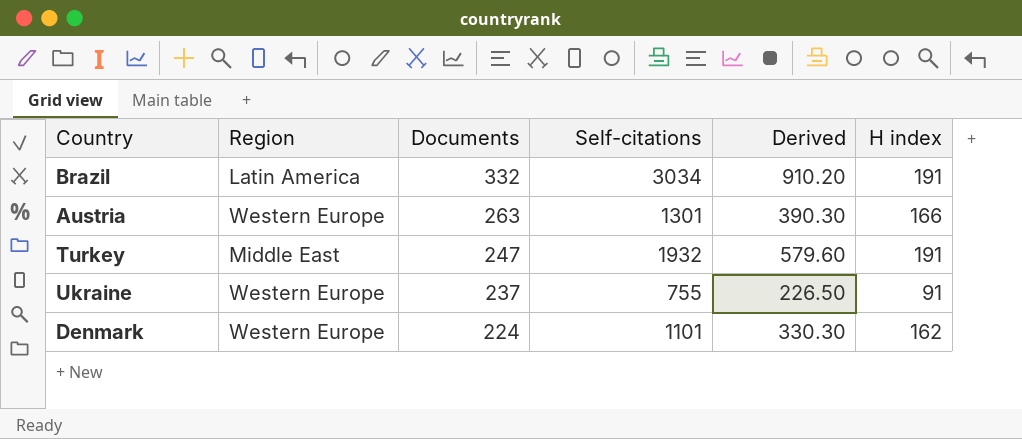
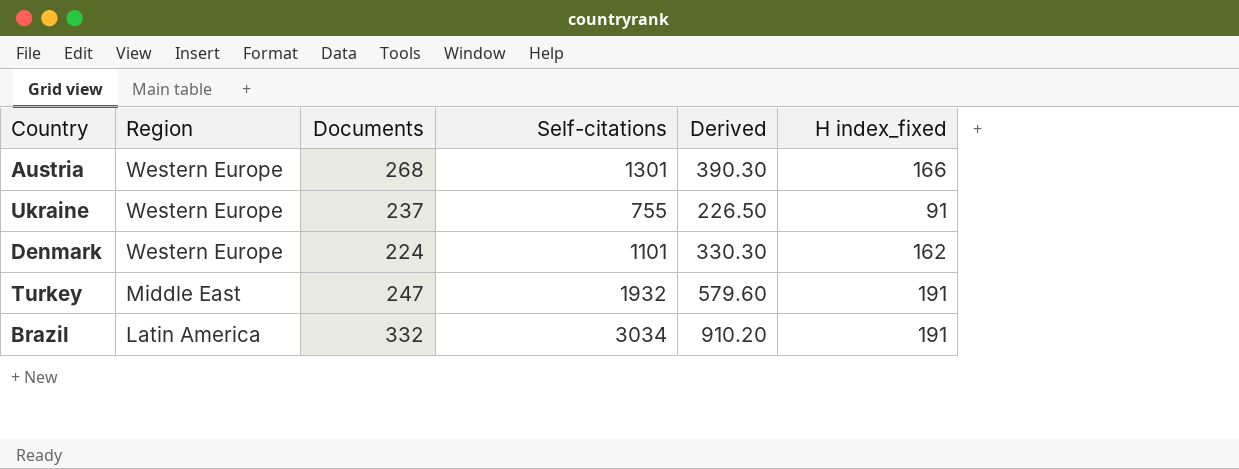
row order: Documents descending -> Region descending
column name: H index -> H index_fixed
Austria | Documents: 263 -> 268

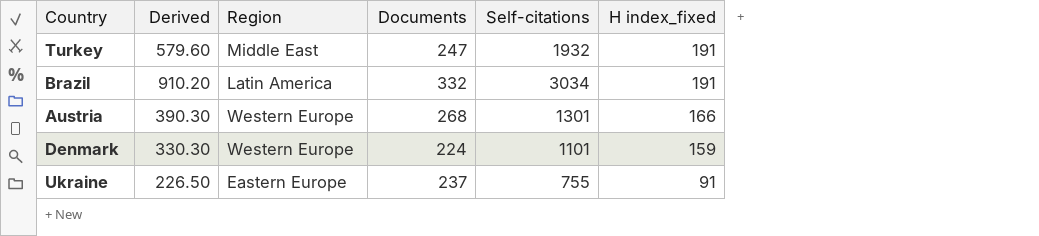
row order: Region descending -> H index_fixed descending
column Derived | position: 5 -> 2
Denmark | H index_fixed: 162 -> 159
Ukraine | Region: Western Europe -> Eastern Europe

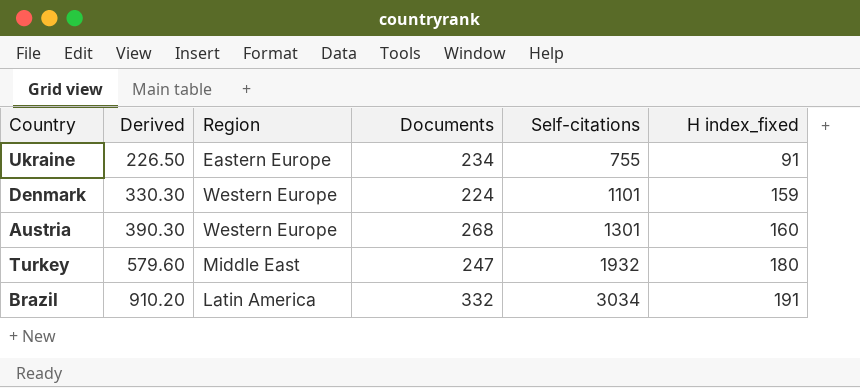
row order: H index_fixed descending -> Derived ascending
Ukraine | Documents: 237 -> 234
Austria | H index_fixed: 166 -> 160
Turkey | H index_fixed: 191 -> 180

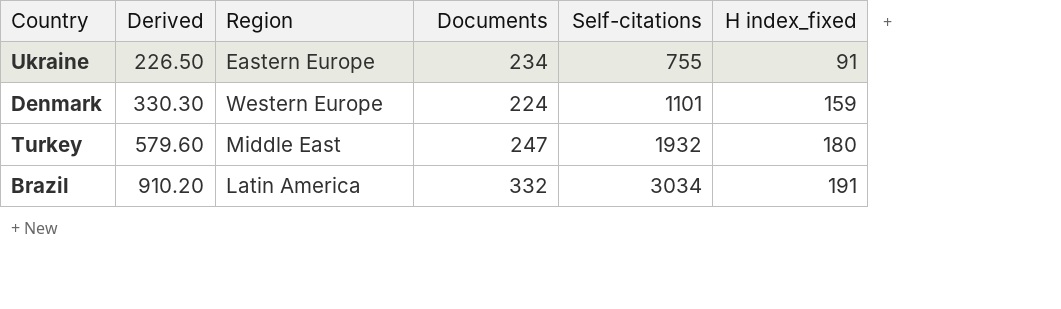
row Austria: 390.30 | Western Europe | 268 | 1301 | 160 -> none

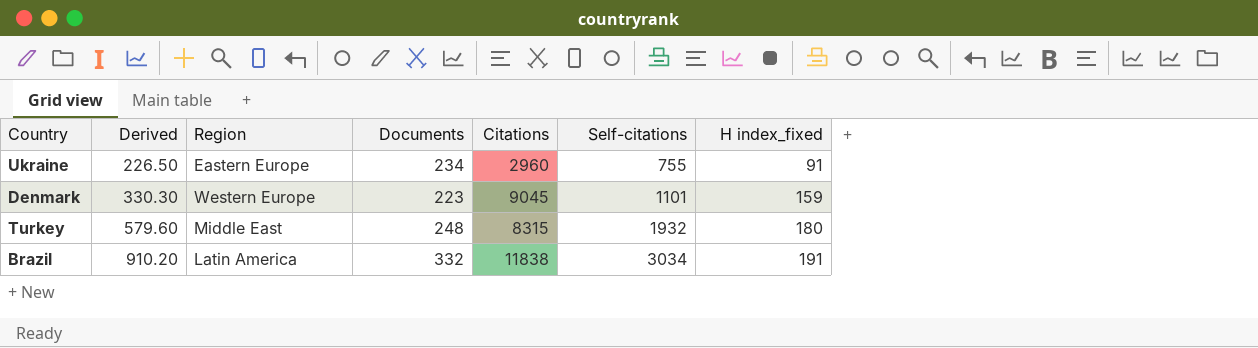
column Citations | position: none -> 5
Denmark | Documents: 224 -> 223
Turkey | Documents: 247 -> 248

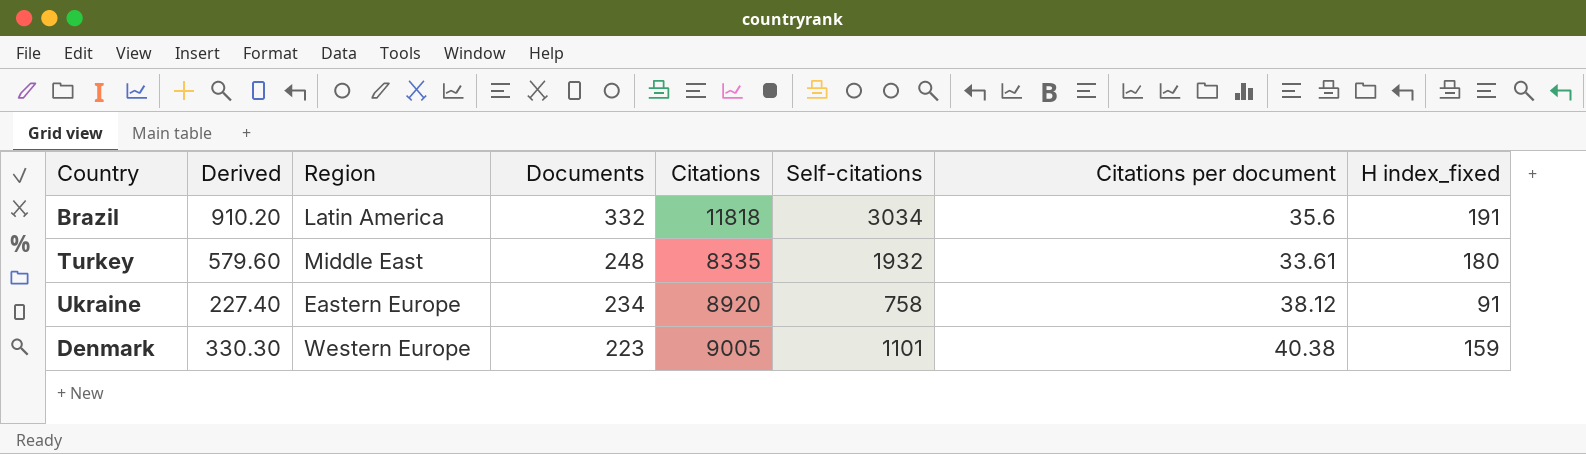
row order: Derived ascending -> Documents descending
column Citations per document | formula: none -> [Citations] / [Documents]
Brazil | Citations: 11838 -> 11818
Turkey | Citations: 8315 -> 8335
Ukraine | Derived: 226.50 -> 227.40
Ukraine | Citations: 2960 -> 8920
Ukraine | Self-citations: 755 -> 758
Denmark | Citations: 9045 -> 9005

